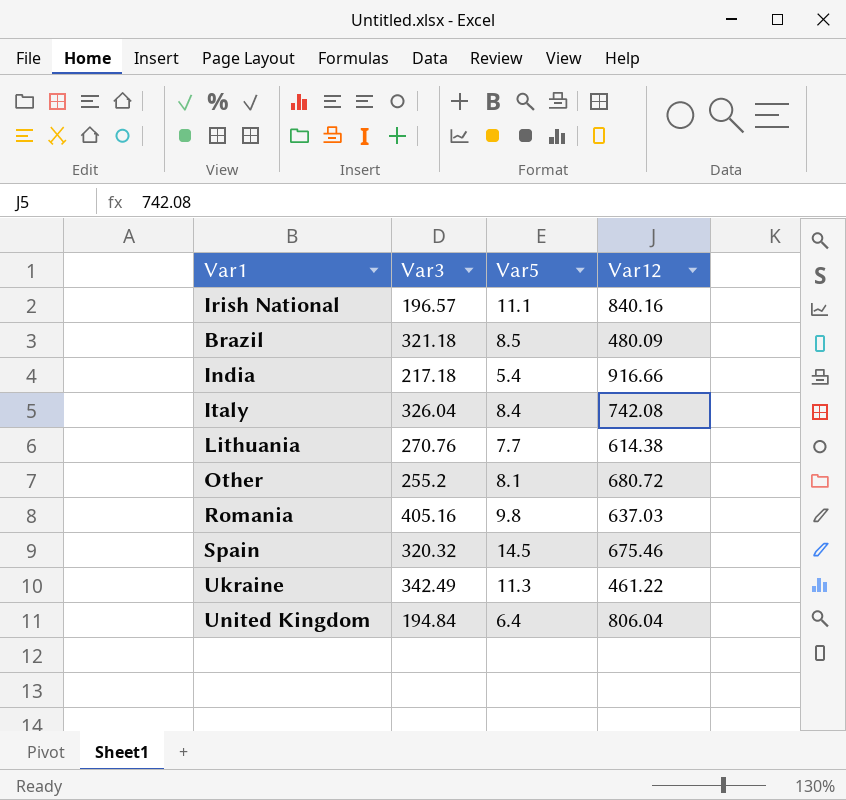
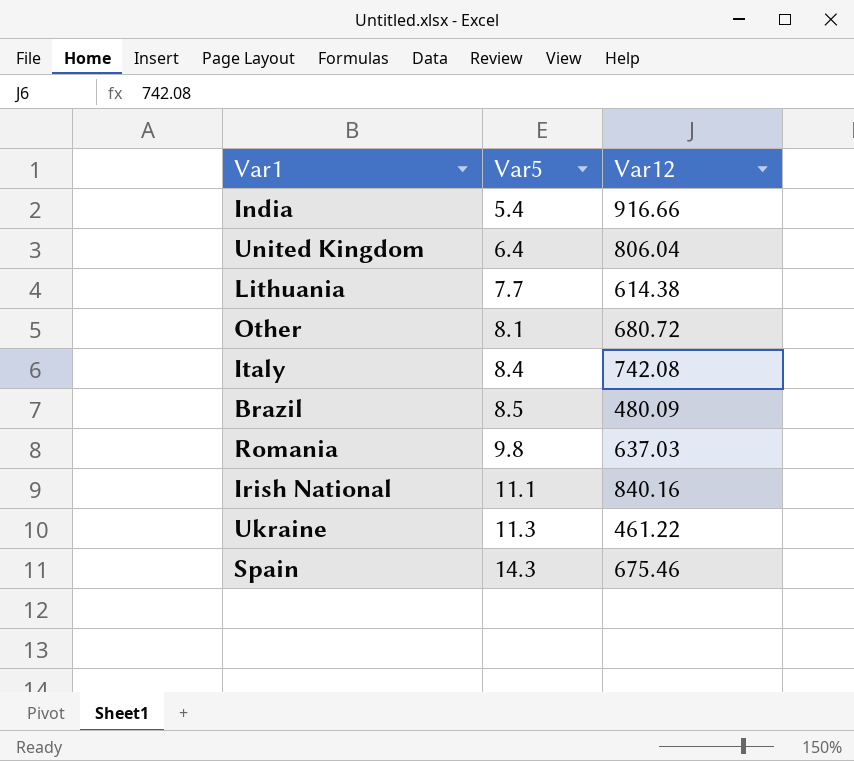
row order: none -> Var5 ascending
column Var3 | position: 2 -> none
Spain | Var5: 14.5 -> 14.3

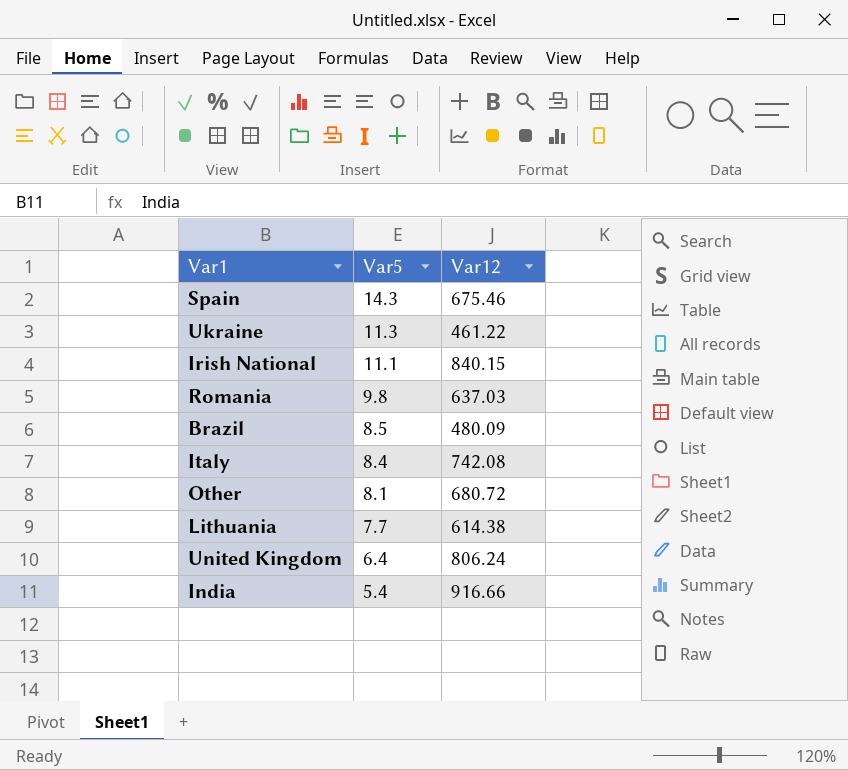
row order: Var5 ascending -> Var5 descending
Irish National | Var12: 840.16 -> 840.15
United Kingdom | Var12: 806.04 -> 806.24

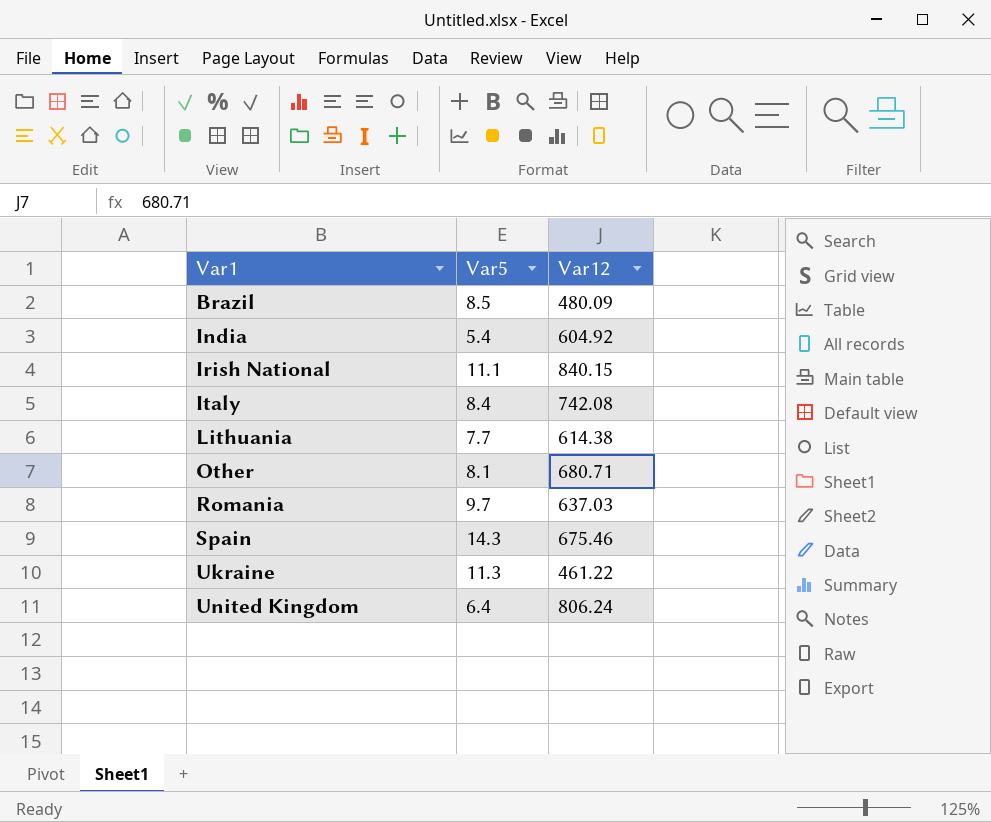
row order: Var5 descending -> Var1 ascending
India | Var12: 916.66 -> 604.92
Other | Var12: 680.72 -> 680.71
Romania | Var5: 9.8 -> 9.7

